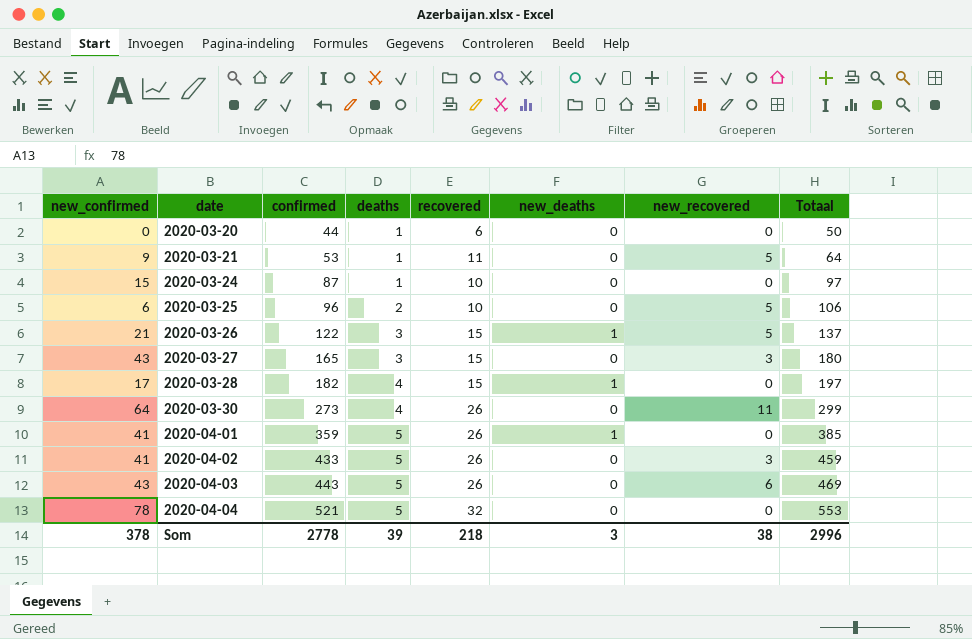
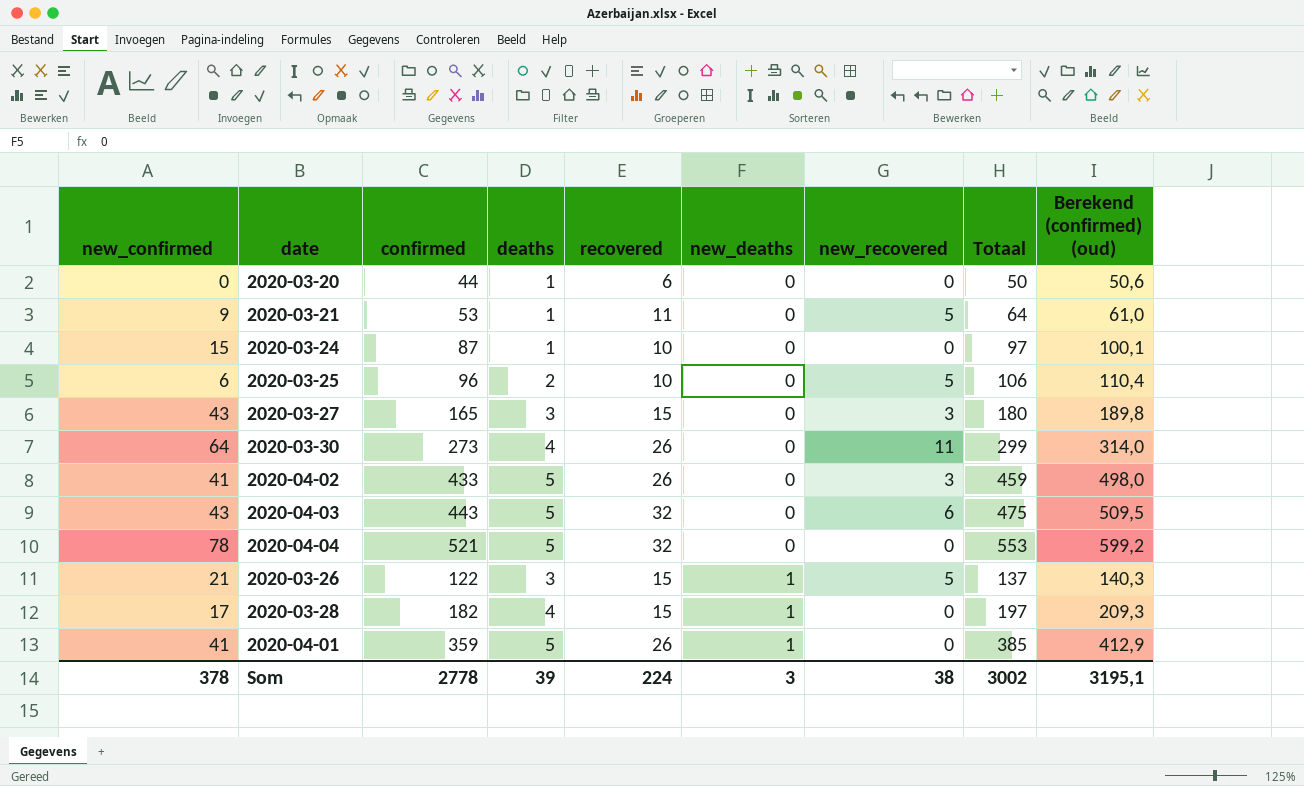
row order: date ascending -> new_deaths ascending
column Berekend (confirmed) (oud) | formula: none -> [confirmed] * 1,15
2020-04-03 | recovered: 26 -> 32
2020-04-03 | Totaal: 469 -> 475
Som | recovered: 218 -> 224
Som | Totaal: 2996 -> 3002

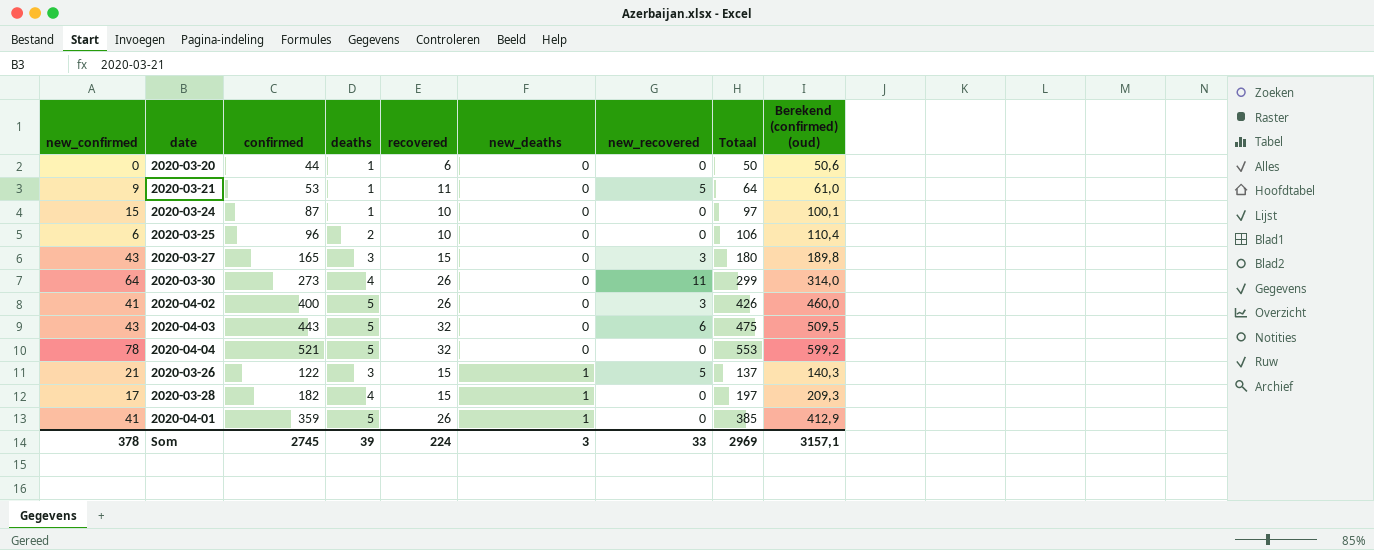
2020-03-25 | new_recovered: 5 -> 0
2020-04-02 | confirmed: 433 -> 400
2020-04-02 | Totaal: 459 -> 426
2020-04-02 | Berekend (confirmed) (oud): 498,0 -> 460,0
Som | confirmed: 2778 -> 2745
Som | new_recovered: 38 -> 33
Som | Totaal: 3002 -> 2969
Som | Berekend (confirmed) (oud): 3195,1 -> 3157,1

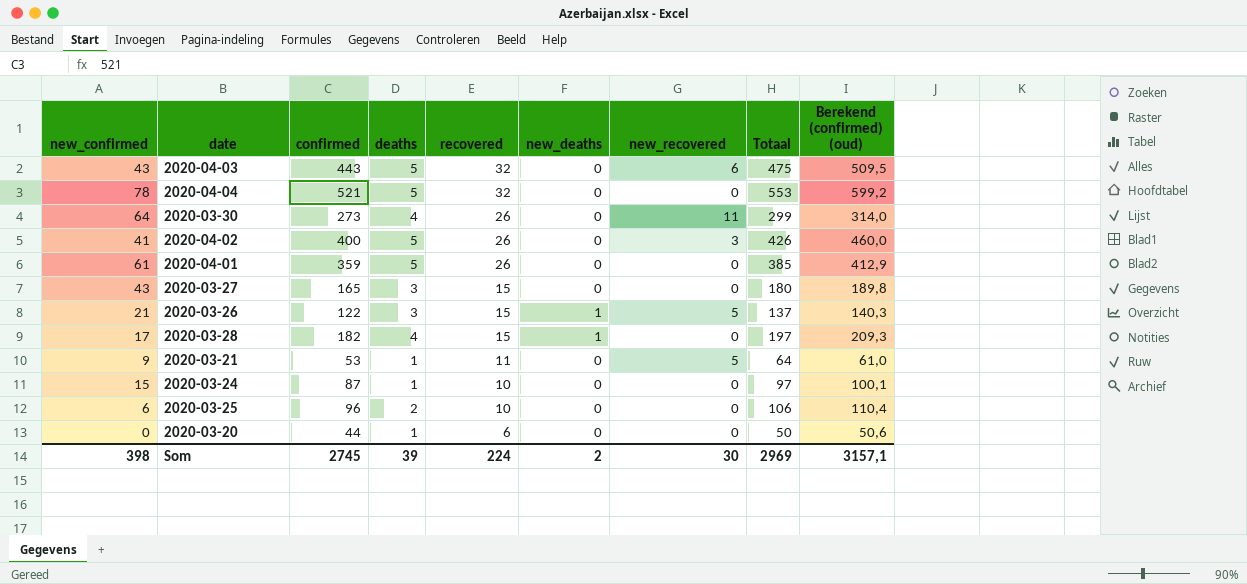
row order: new_deaths ascending -> recovered descending
2020-04-01 | new_confirmed: 41 -> 61
2020-04-01 | new_deaths: 1 -> 0
2020-03-27 | new_recovered: 3 -> 0
Som | new_confirmed: 378 -> 398
Som | new_deaths: 3 -> 2
Som | new_recovered: 33 -> 30

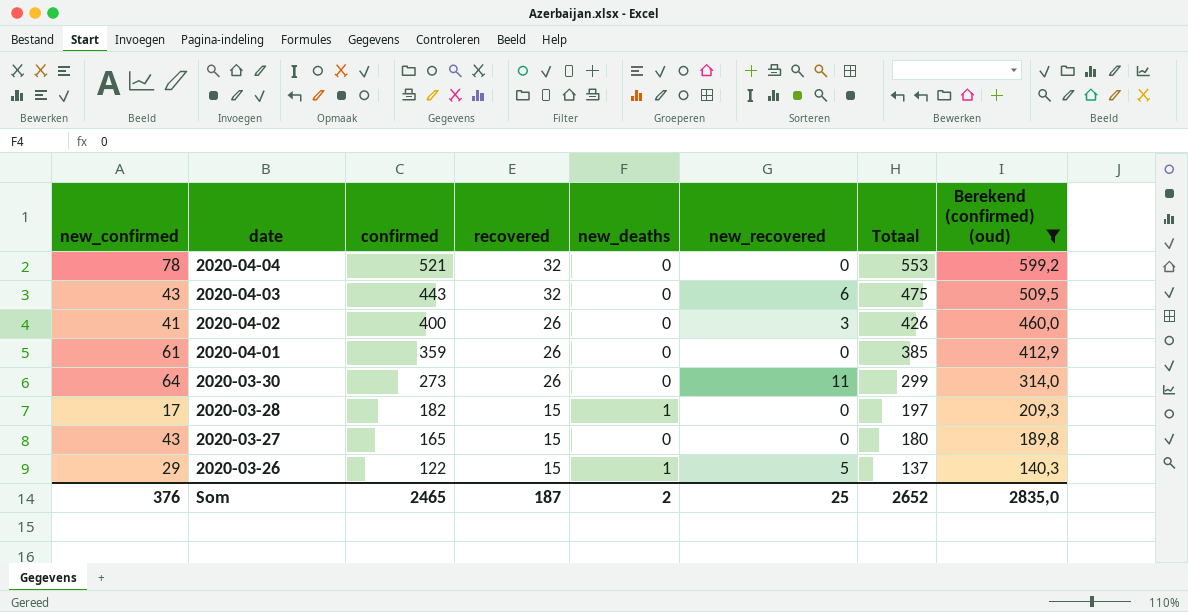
filter: none -> Berekend (confirmed) (oud) >= 140,3
row order: recovered descending -> date descending
column deaths | position: 4 -> none
2020-03-26 | new_confirmed: 21 -> 29
Som | new_confirmed: 398 -> 376
Som | confirmed: 2745 -> 2465
Som | recovered: 224 -> 187
Som | new_recovered: 30 -> 25
Som | Totaal: 2969 -> 2652
Som | Berekend (confirmed) (oud): 3157,1 -> 2835,0

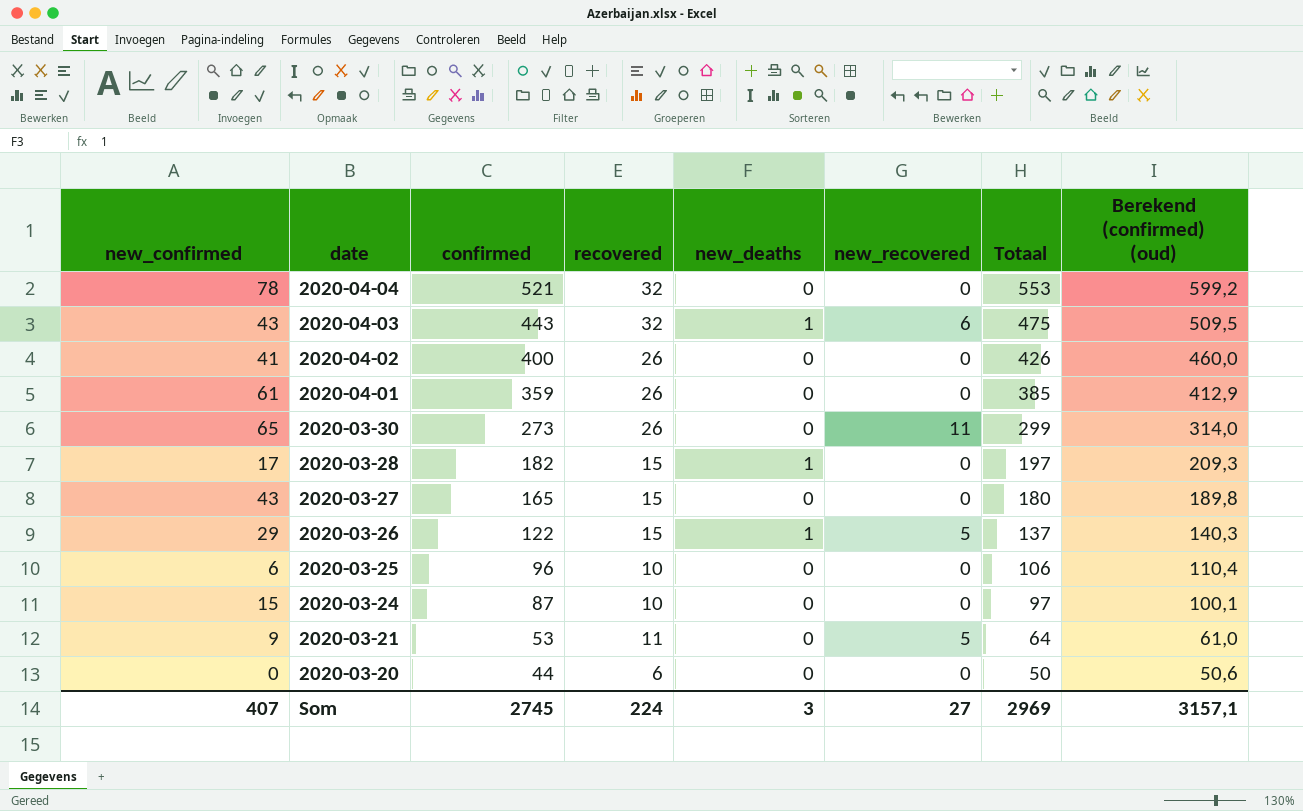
filter: Berekend (confirmed) (oud) >= 140,3 -> none
2020-04-03 | new_deaths: 0 -> 1
2020-04-02 | new_recovered: 3 -> 0
2020-03-30 | new_confirmed: 64 -> 65
Som | new_confirmed: 376 -> 407
Som | confirmed: 2465 -> 2745
Som | recovered: 187 -> 224
Som | new_deaths: 2 -> 3
Som | new_recovered: 25 -> 27
Som | Totaal: 2652 -> 2969
Som | Berekend (confirmed) (oud): 2835,0 -> 3157,1

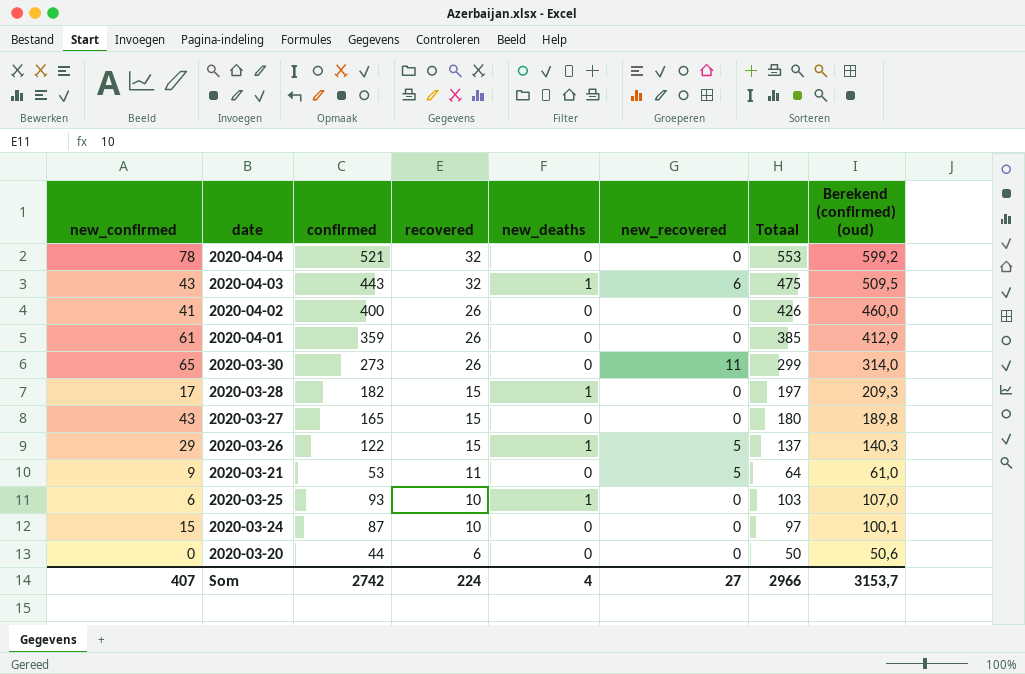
row order: date descending -> recovered descending
2020-03-25 | confirmed: 96 -> 93
2020-03-25 | new_deaths: 0 -> 1
2020-03-25 | Totaal: 106 -> 103
2020-03-25 | Berekend (confirmed) (oud): 110,4 -> 107,0
Som | confirmed: 2745 -> 2742
Som | new_deaths: 3 -> 4
Som | Totaal: 2969 -> 2966
Som | Berekend (confirmed) (oud): 3157,1 -> 3153,7

